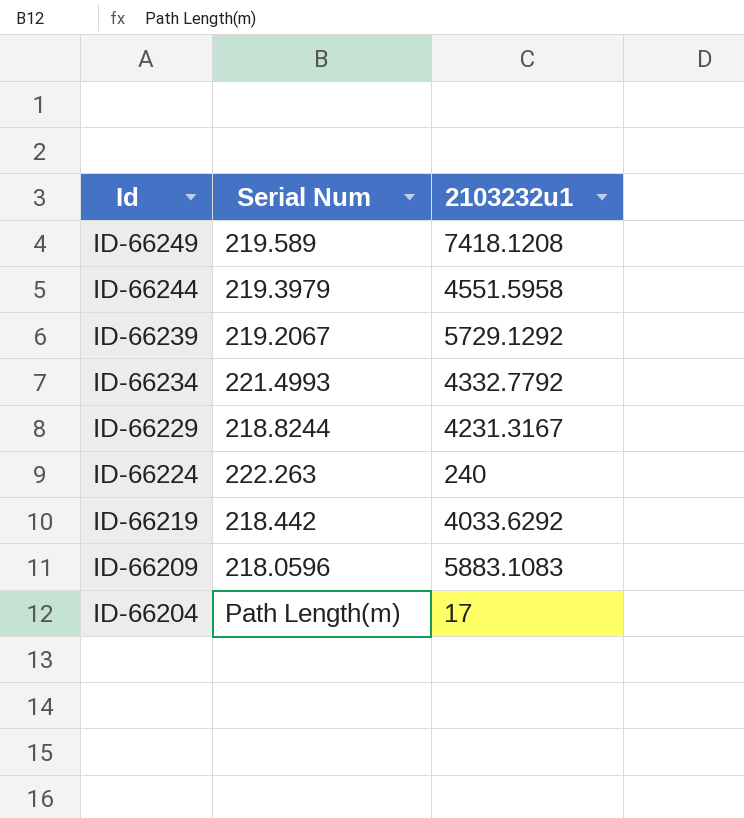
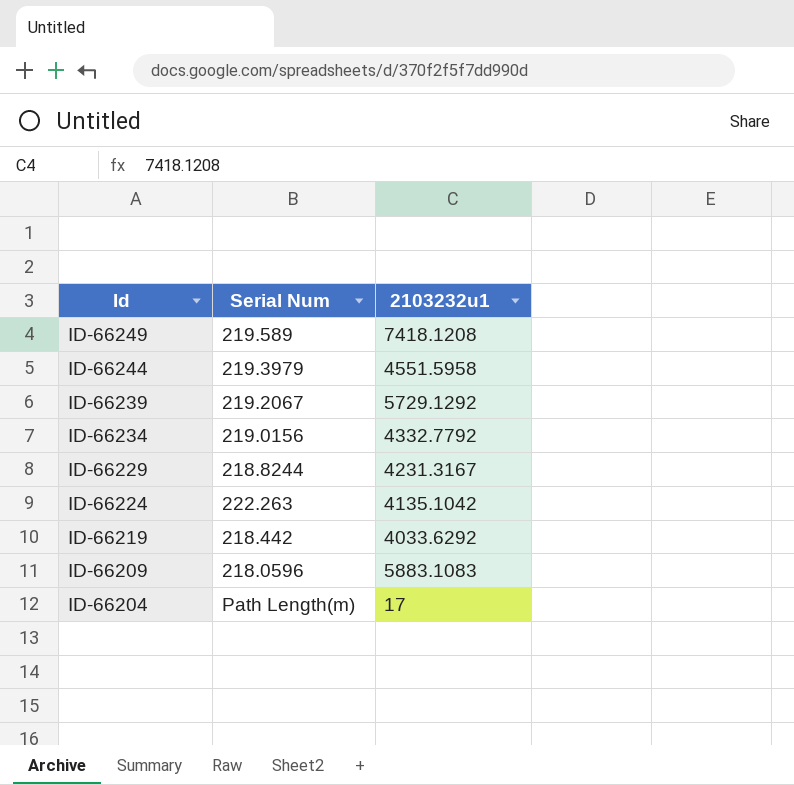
ID-66234 | Serial Num: 221.4993 -> 219.0156
ID-66224 | 2103232u1: 240 -> 4135.1042

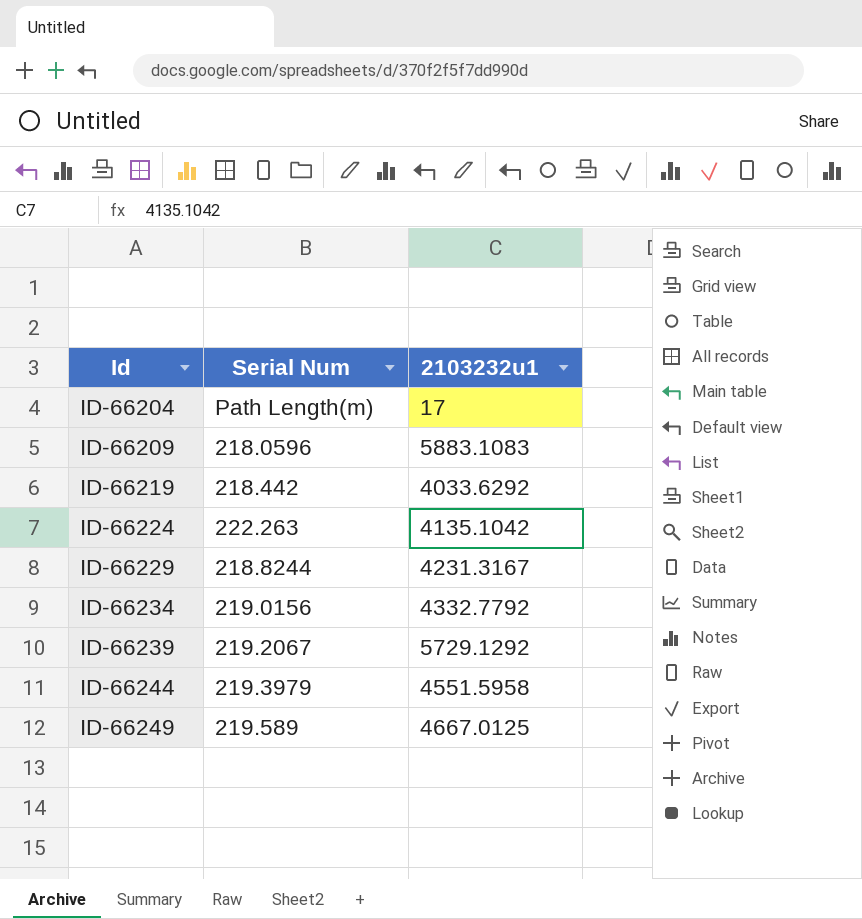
row order: Id descending -> Id ascending
ID-66249 | 2103232u1: 7418.1208 -> 4667.0125

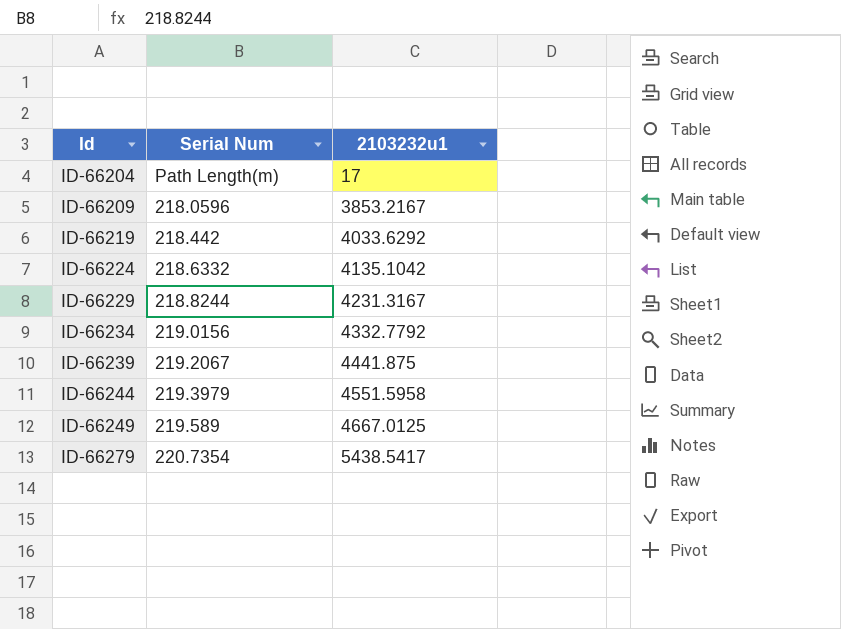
ID-66209 | 2103232u1: 5883.1083 -> 3853.2167
ID-66224 | Serial Num: 222.263 -> 218.6332
ID-66239 | 2103232u1: 5729.1292 -> 4441.875
row ID-66279: none -> 220.7354 | 5438.5417

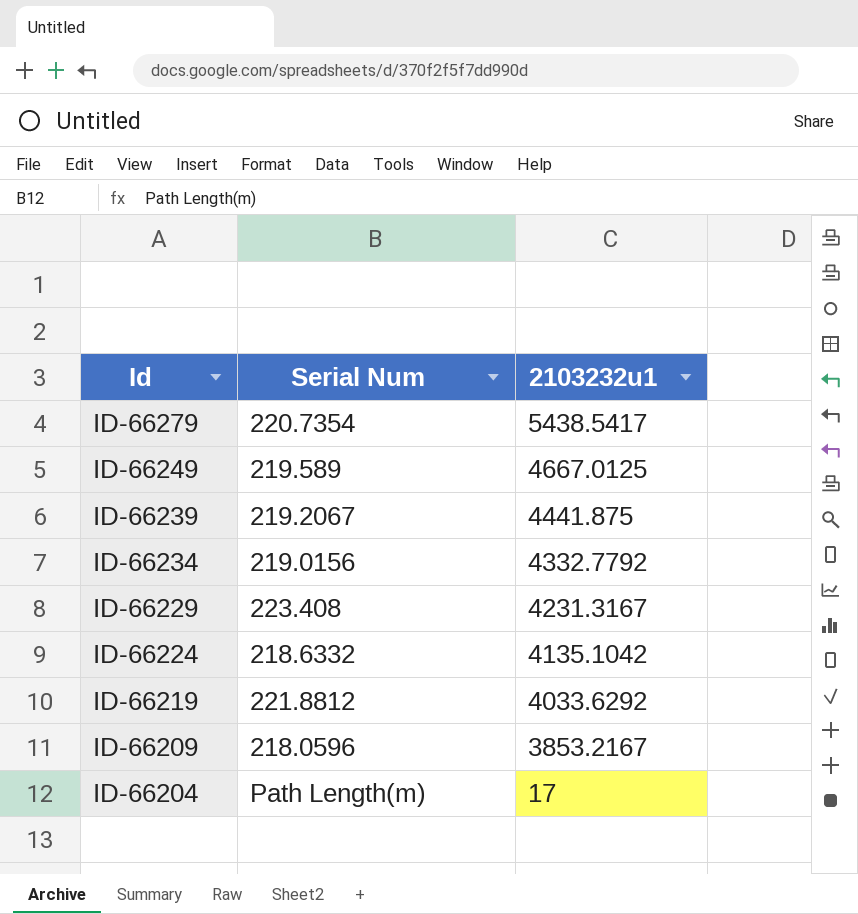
row order: Id ascending -> Id descending
row ID-66244: 219.3979 | 4551.5958 -> none
ID-66229 | Serial Num: 218.8244 -> 223.408
ID-66219 | Serial Num: 218.442 -> 221.8812

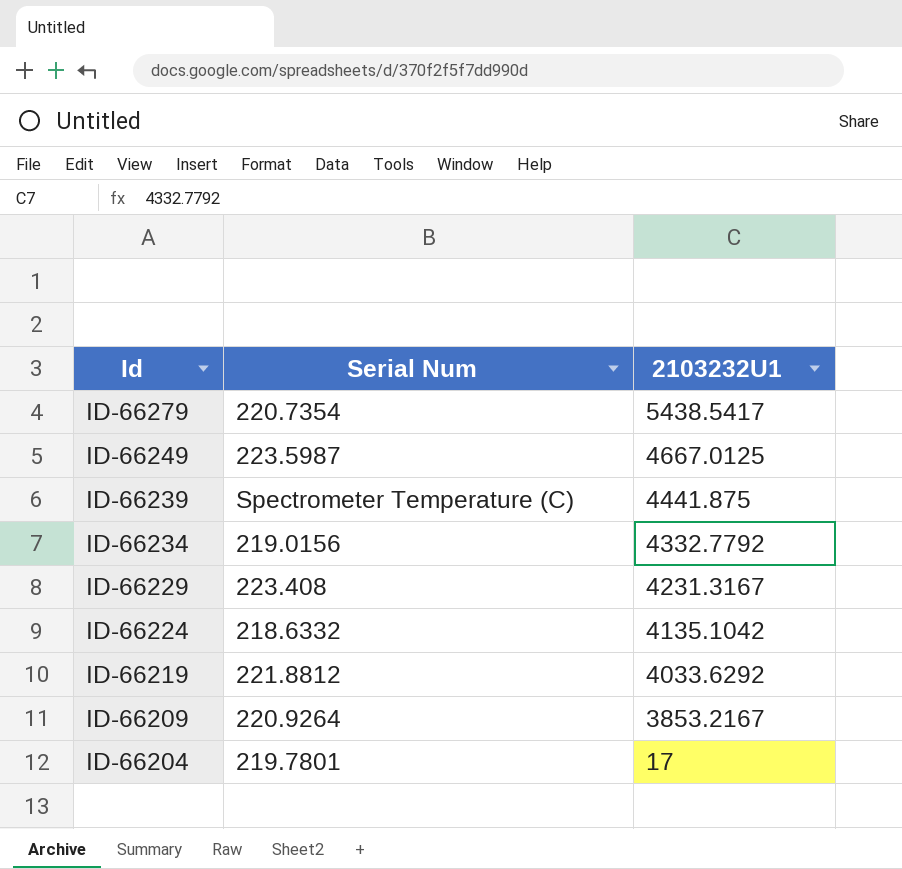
column name: 2103232u1 -> 2103232U1
ID-66249 | Serial Num: 219.589 -> 223.5987
ID-66239 | Serial Num: 219.2067 -> Spectrometer Temperature (C)
ID-66209 | Serial Num: 218.0596 -> 220.9264
ID-66204 | Serial Num: Path Length(m) -> 219.7801

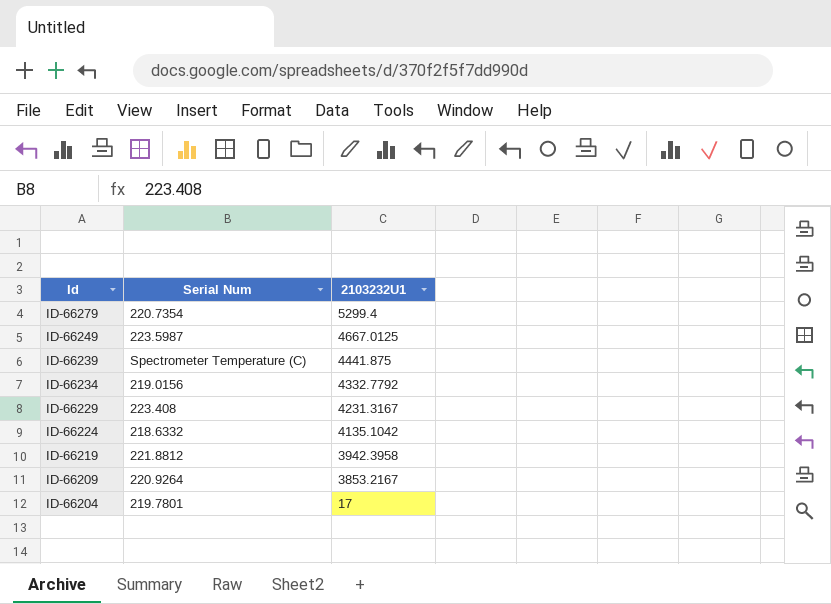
ID-66279 | 2103232U1: 5438.5417 -> 5299.4
ID-66219 | 2103232U1: 4033.6292 -> 3942.3958

